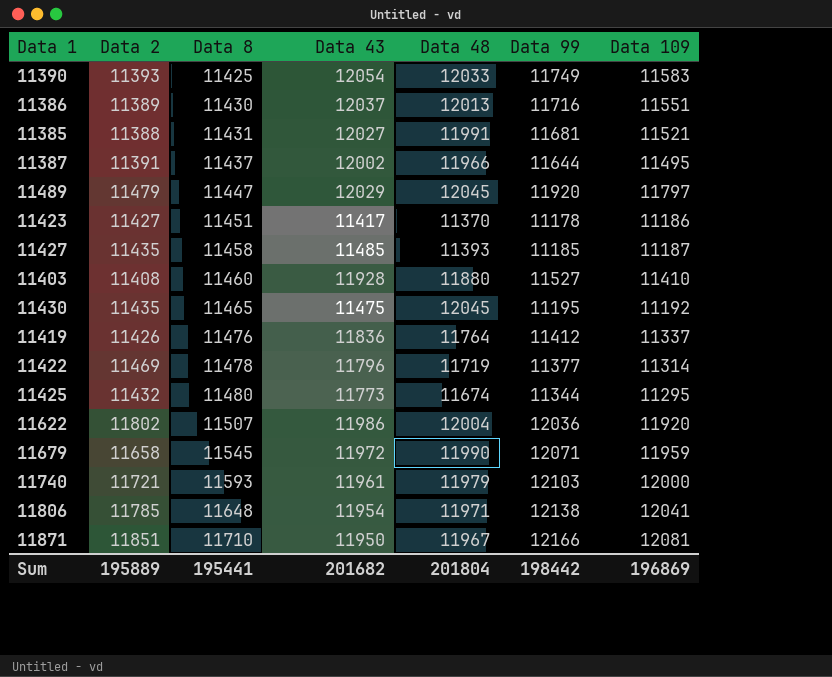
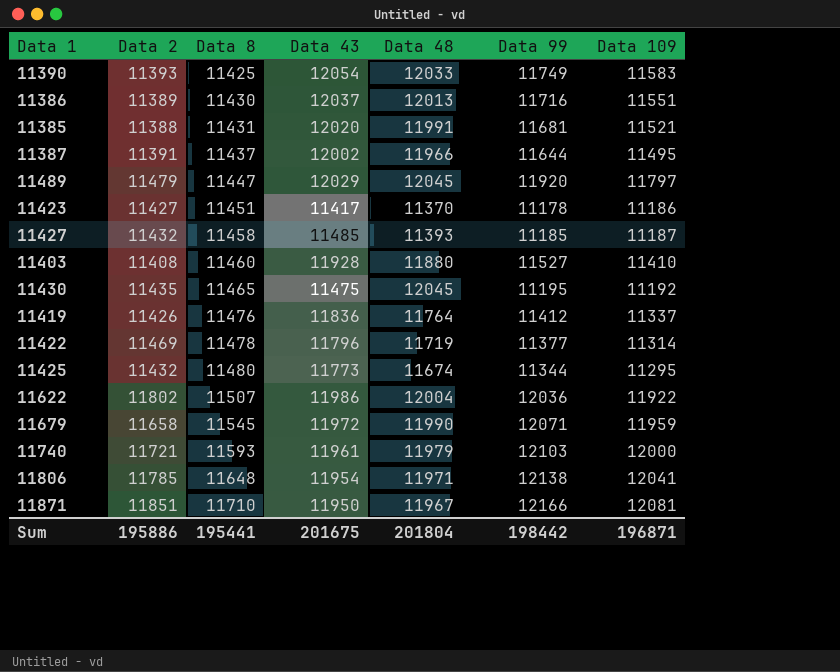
11385 | Data 43: 12027 -> 12020
11427 | Data 2: 11435 -> 11432
11622 | Data 109: 11920 -> 11922
Sum | Data 2: 195889 -> 195886
Sum | Data 43: 201682 -> 201675
Sum | Data 109: 196869 -> 196871

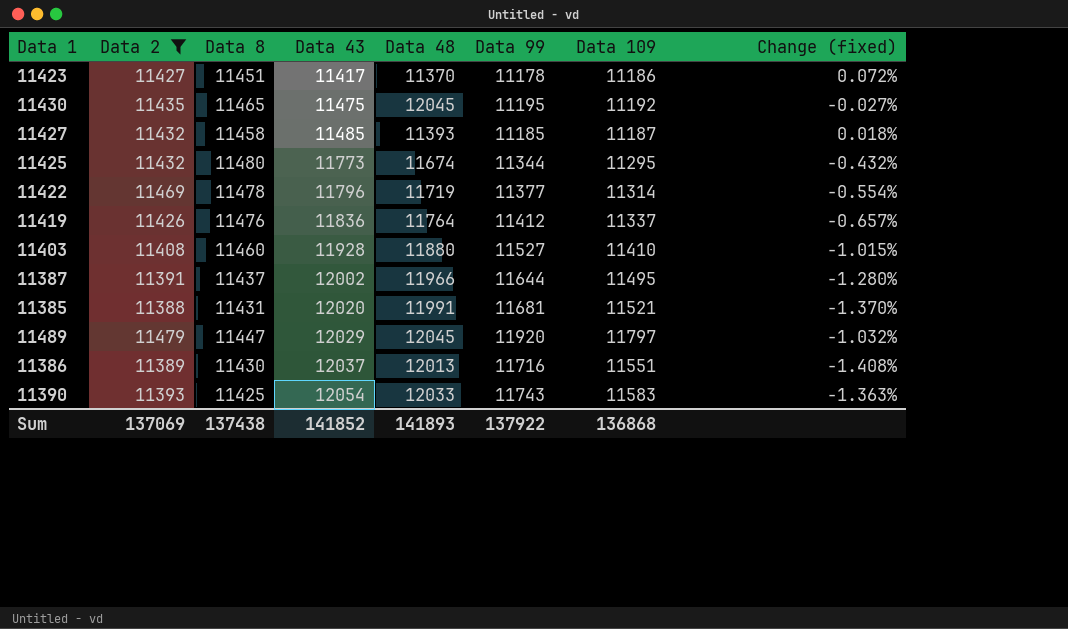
filter: none -> Data 2 <= 11479
row order: Data 8 ascending -> Data 43 ascending
column Change (fixed) | formula: none -> ([Data 109] - [Data 99]) / [Data 99]
11390 | Data 99: 11749 -> 11743
Sum | Data 2: 195886 -> 137069
Sum | Data 8: 195441 -> 137438
Sum | Data 43: 201675 -> 141852
Sum | Data 48: 201804 -> 141893
Sum | Data 99: 198442 -> 137922
Sum | Data 109: 196871 -> 136868

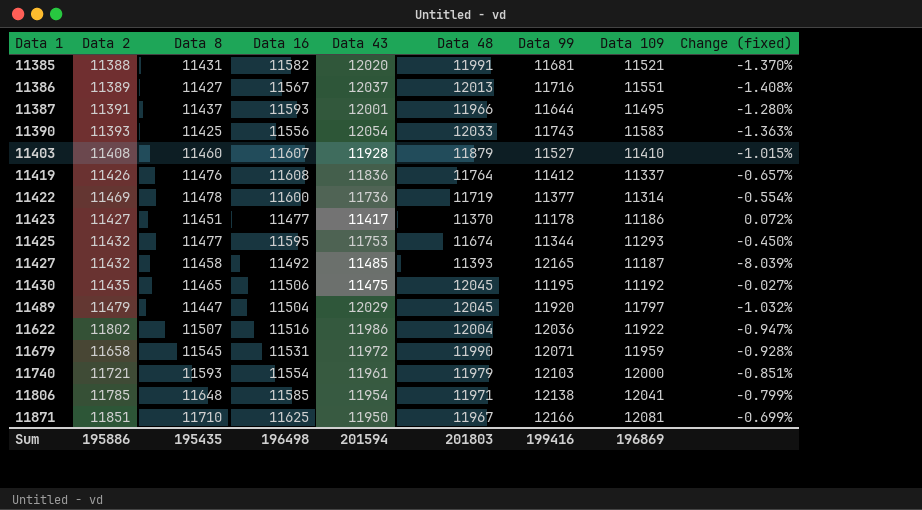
filter: Data 2 <= 11479 -> none
row order: Data 43 ascending -> Data 1 ascending
column Data 16 | position: none -> 4
11386 | Data 8: 11430 -> 11427
11387 | Data 43: 12002 -> 12001
11403 | Data 48: 11880 -> 11879
11422 | Data 43: 11796 -> 11736
11425 | Data 8: 11480 -> 11477
11425 | Data 43: 11773 -> 11753
11425 | Data 109: 11295 -> 11293
11425 | Change (fixed): -0.432% -> -0.450%
11427 | Data 99: 11185 -> 12165
11427 | Change (fixed): 0.018% -> -8.039%
Sum | Data 2: 137069 -> 195886
Sum | Data 8: 137438 -> 195435
Sum | Data 43: 141852 -> 201594
Sum | Data 48: 141893 -> 201803
Sum | Data 99: 137922 -> 199416
Sum | Data 109: 136868 -> 196869

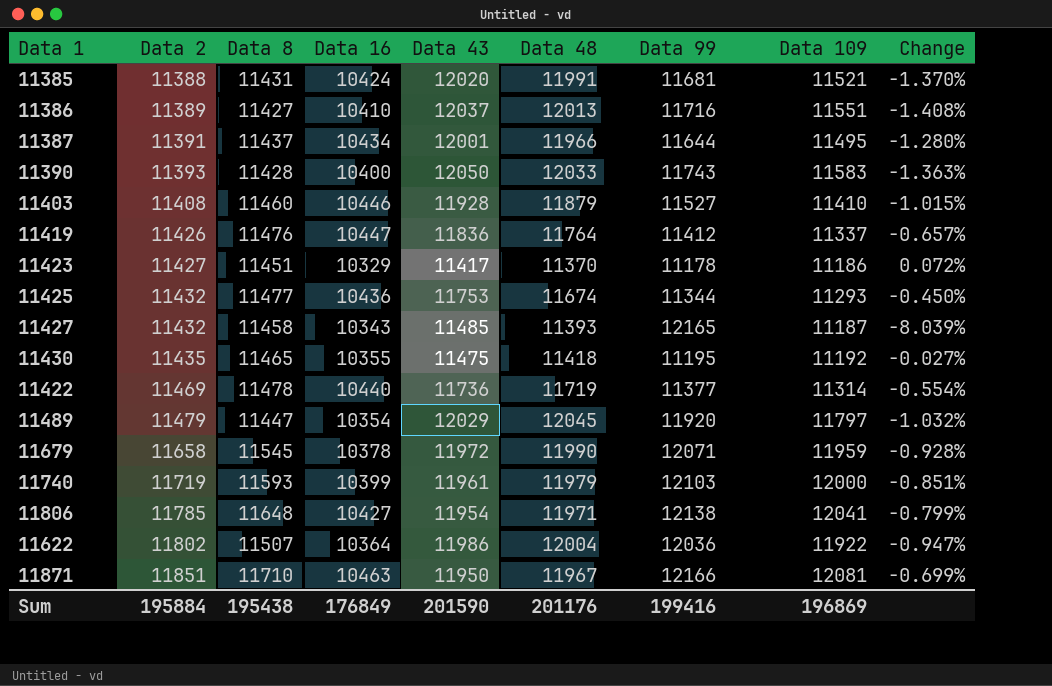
row order: Data 1 ascending -> Data 2 ascending
column name: Change (fixed) -> Change
11385 | Data 16: 11582 -> 10424
11386 | Data 16: 11567 -> 10410
11387 | Data 16: 11593 -> 10434
11390 | Data 8: 11425 -> 11428
11390 | Data 16: 11556 -> 10400
11390 | Data 43: 12054 -> 12050
11403 | Data 16: 11607 -> 10446
11419 | Data 16: 11608 -> 10447
11423 | Data 16: 11477 -> 10329
11425 | Data 16: 11595 -> 10436
11427 | Data 16: 11492 -> 10343
11430 | Data 16: 11506 -> 10355
11430 | Data 48: 12045 -> 11418
11422 | Data 16: 11600 -> 10440
11489 | Data 16: 11504 -> 10354
11679 | Data 16: 11531 -> 10378
11740 | Data 2: 11721 -> 11719
11740 | Data 16: 11554 -> 10399
11806 | Data 16: 11585 -> 10427
11622 | Data 16: 11516 -> 10364
11871 | Data 16: 11625 -> 10463
Sum | Data 2: 195886 -> 195884
Sum | Data 8: 195435 -> 195438
Sum | Data 16: 196498 -> 176849
Sum | Data 43: 201594 -> 201590
Sum | Data 48: 201803 -> 201176

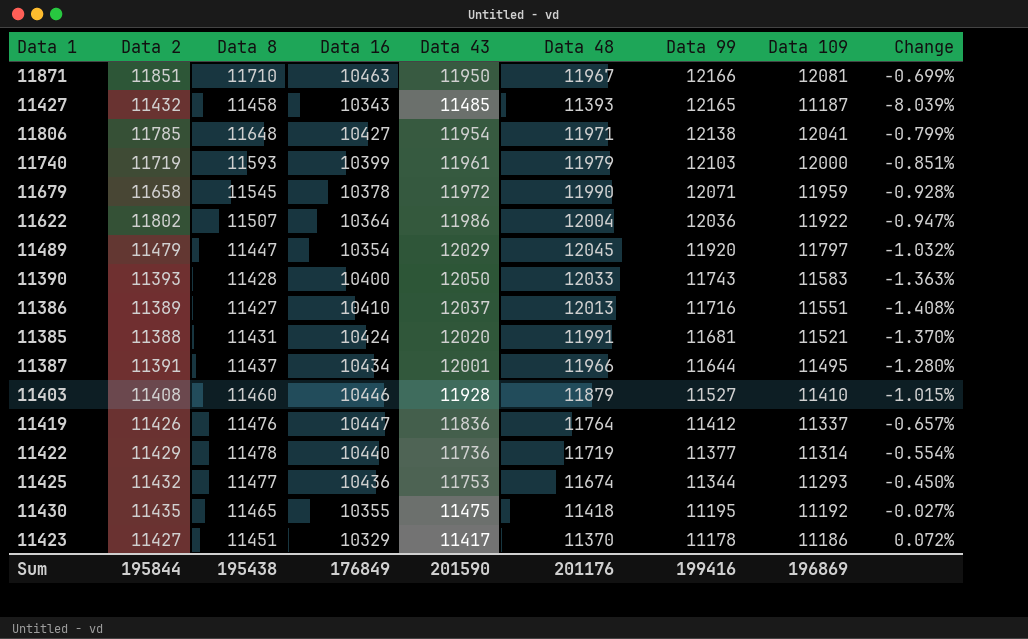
row order: Data 2 ascending -> Data 99 descending
11422 | Data 2: 11469 -> 11429
Sum | Data 2: 195884 -> 195844

